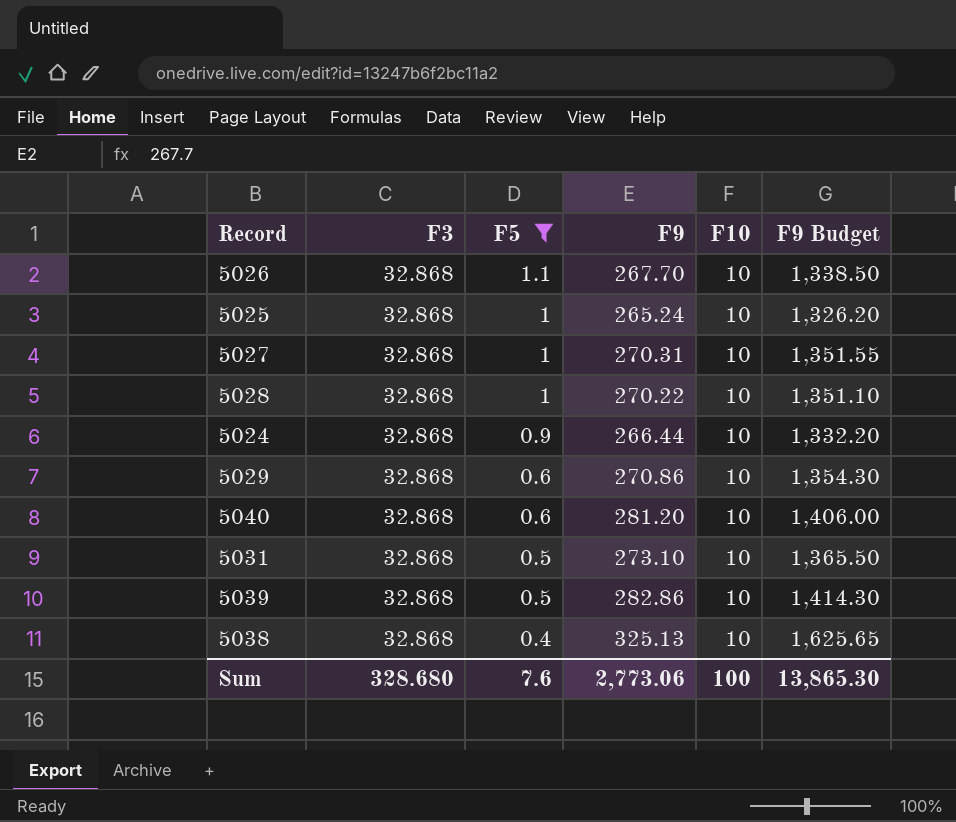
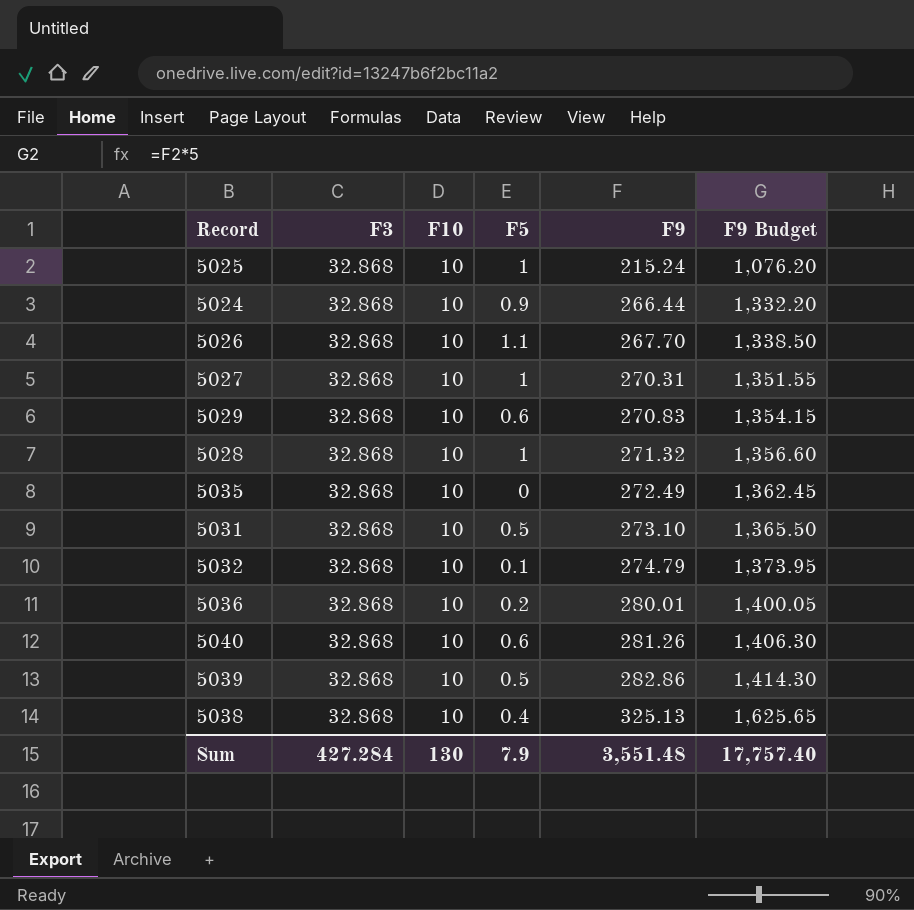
filter: F5 >= 0.4 -> none
row order: F5 descending -> F9 ascending
column F10 | position: 5 -> 3
5025 | F9: 265.24 -> 215.24
5025 | F9 Budget: 1,326.20 -> 1,076.20
5029 | F9: 270.86 -> 270.83
5029 | F9 Budget: 1,354.30 -> 1,354.15
5028 | F9: 270.22 -> 271.32
5028 | F9 Budget: 1,351.10 -> 1,356.60
5040 | F9: 281.20 -> 281.26
5040 | F9 Budget: 1,406.00 -> 1,406.30
Sum | F3: 328.680 -> 427.284
Sum | F10: 100 -> 130
Sum | F5: 7.6 -> 7.9
Sum | F9: 2,773.06 -> 3,551.48
Sum | F9 Budget: 13,865.30 -> 17,757.40

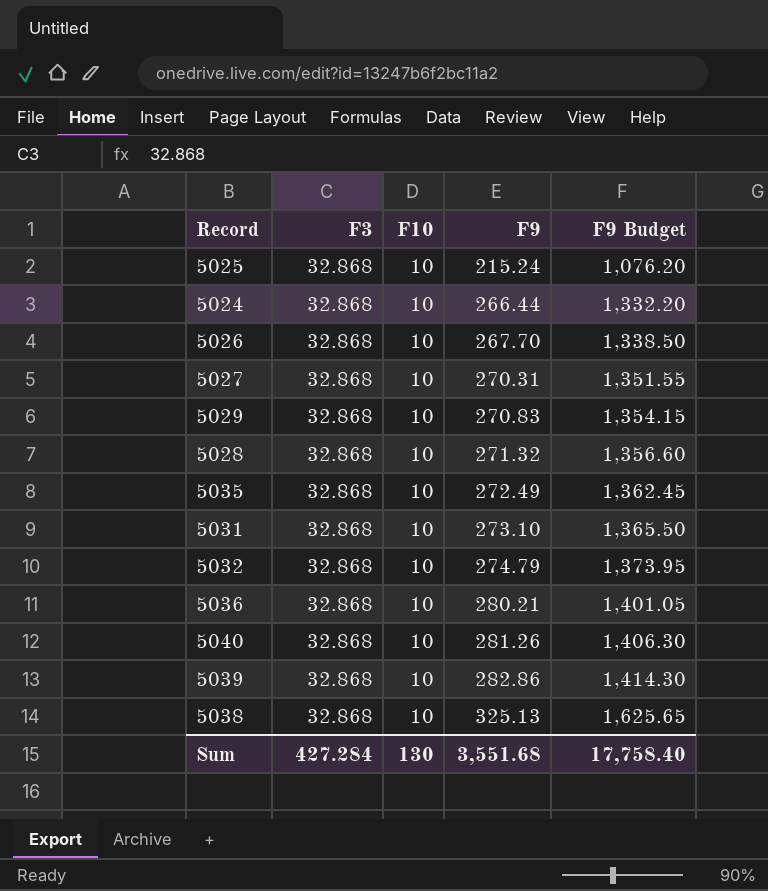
column F5 | position: 4 -> none
5036 | F9: 280.01 -> 280.21
5036 | F9 Budget: 1,400.05 -> 1,401.05
Sum | F9: 3,551.48 -> 3,551.68
Sum | F9 Budget: 17,757.40 -> 17,758.40

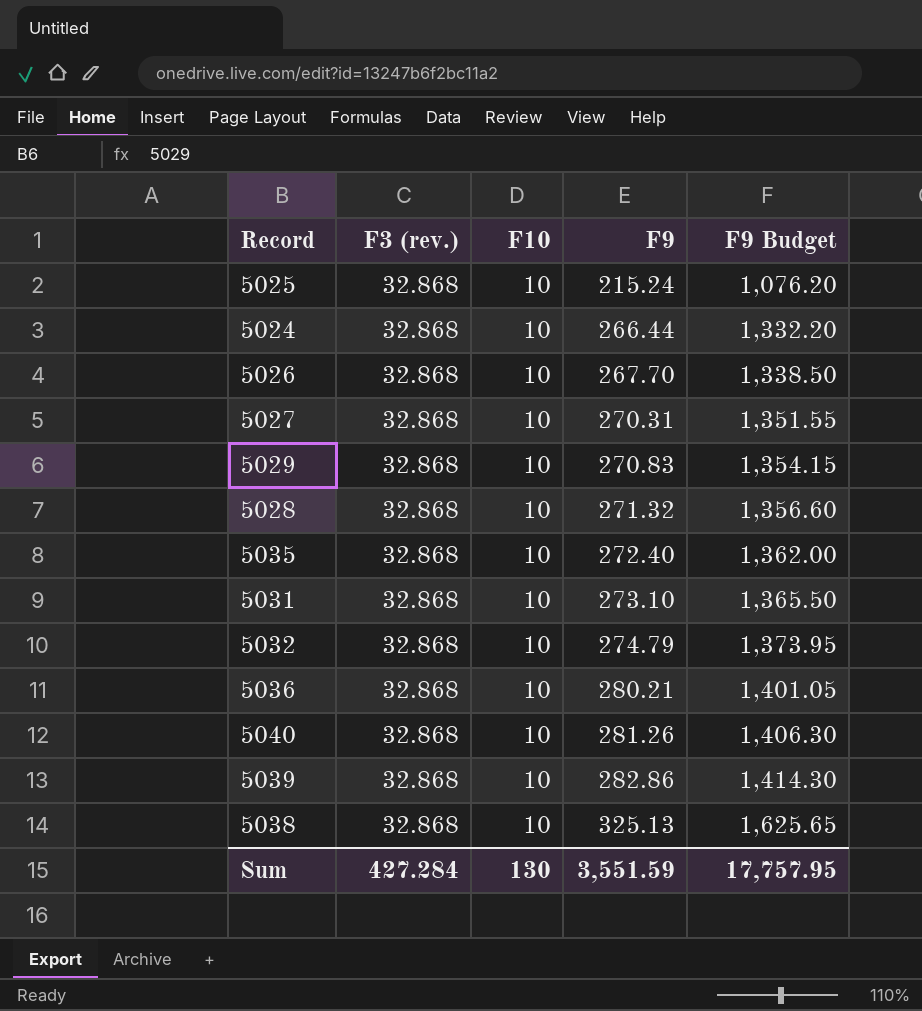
column name: F3 -> F3 (rev.)
5035 | F9: 272.49 -> 272.40
5035 | F9 Budget: 1,362.45 -> 1,362.00
Sum | F9: 3,551.68 -> 3,551.59
Sum | F9 Budget: 17,758.40 -> 17,757.95

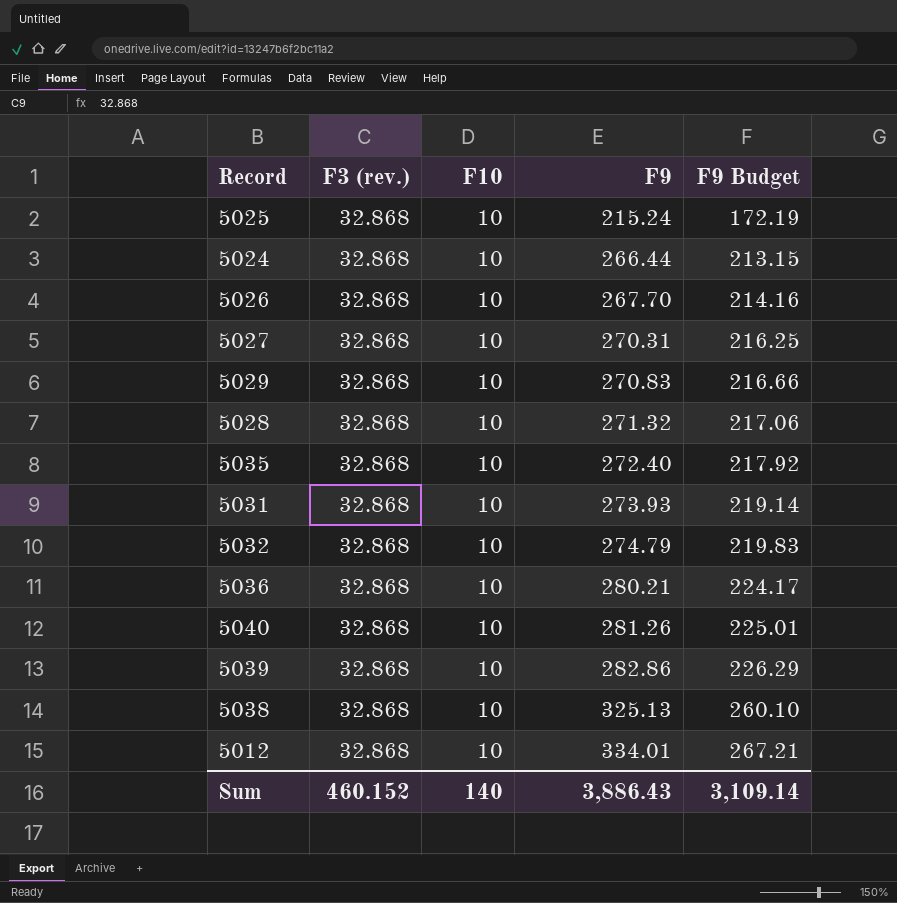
column F9 Budget | formula: [F9] * 5 -> [F9] * 0.8
5031 | F9: 273.10 -> 273.93
row 5012: none -> 32.868 | 10 | 334.01 | 267.21
Sum | F3 (rev.): 427.284 -> 460.152
Sum | F10: 130 -> 140
Sum | F9: 3,551.59 -> 3,886.43
Sum | F9 Budget: 17,757.95 -> 3,109.14

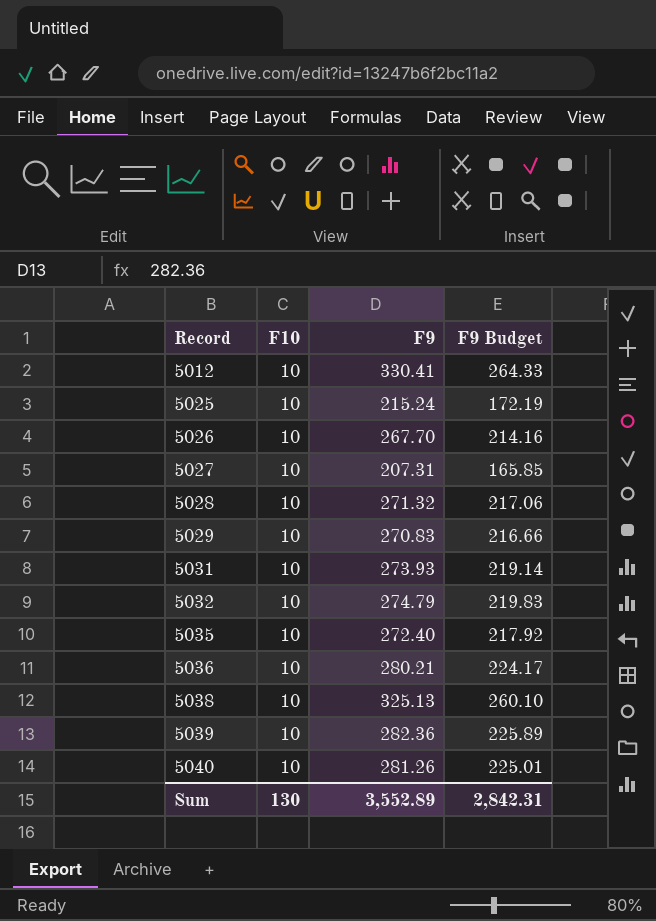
row order: F9 ascending -> Record ascending
column F3 (rev.) | position: 2 -> none
row 5024: 32.868 | 10 | 266.44 | 213.15 -> none
5012 | F9: 334.01 -> 330.41
5012 | F9 Budget: 267.21 -> 264.33
5027 | F9: 270.31 -> 207.31
5027 | F9 Budget: 216.25 -> 165.85
5039 | F9: 282.86 -> 282.36
5039 | F9 Budget: 226.29 -> 225.89
Sum | F10: 140 -> 130
Sum | F9: 3,886.43 -> 3,552.89
Sum | F9 Budget: 3,109.14 -> 2,842.31

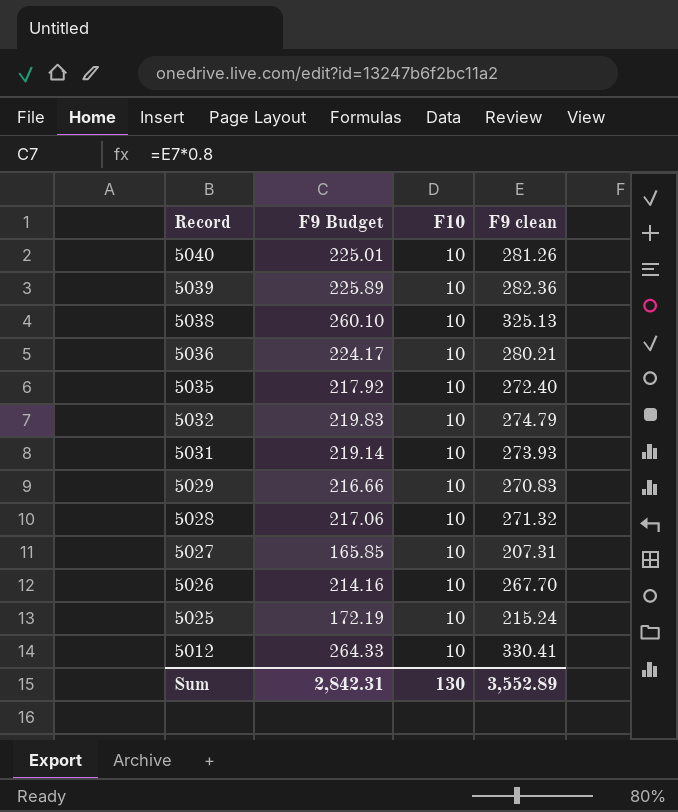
row order: Record ascending -> Record descending
column F9 Budget | position: 4 -> 2
column name: F9 -> F9 clean

